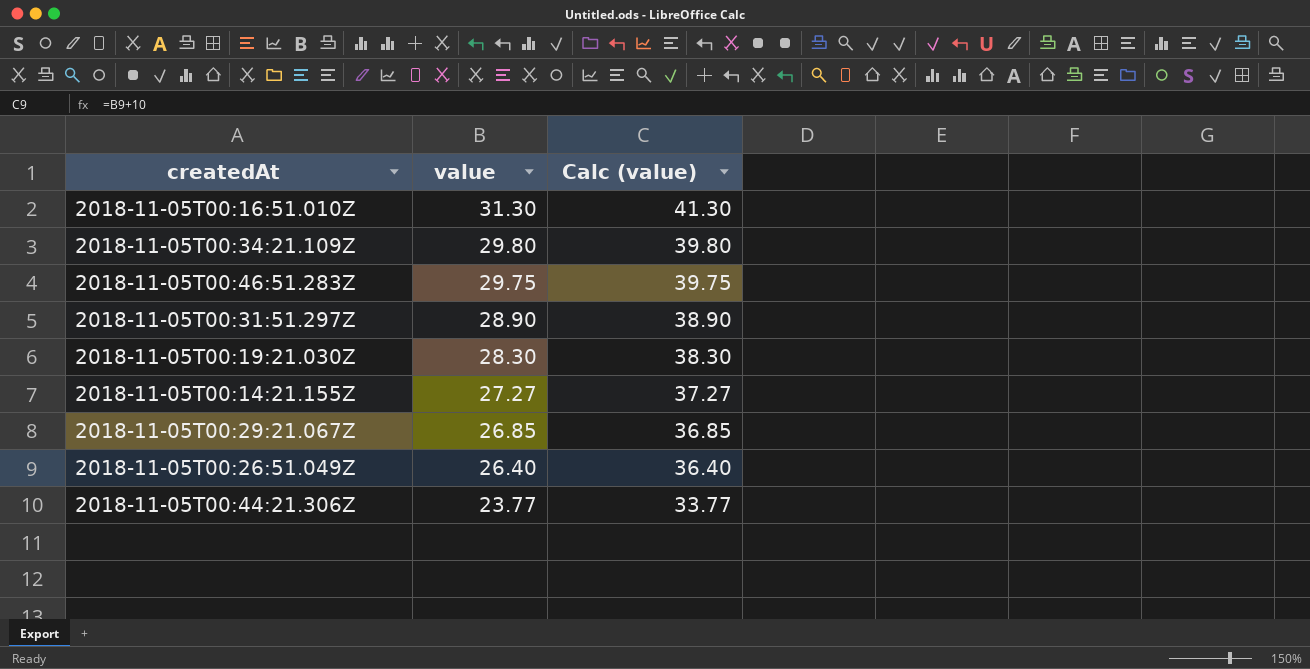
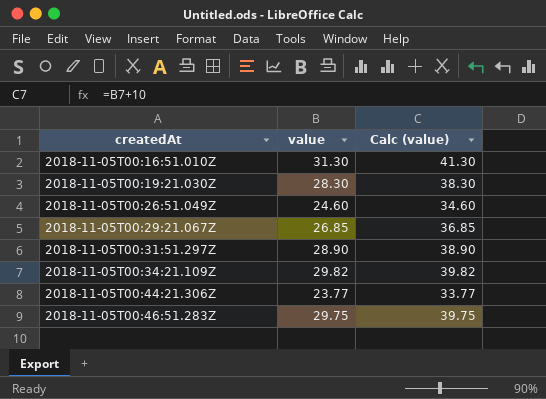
row order: value descending -> createdAt ascending
row 2018-11-05T00:14:21.155Z: 27.27 | 37.27 -> none
2018-11-05T00:26:51.049Z | value: 26.40 -> 24.60
2018-11-05T00:26:51.049Z | Calc (value): 36.40 -> 34.60
2018-11-05T00:34:21.109Z | value: 29.80 -> 29.82
2018-11-05T00:34:21.109Z | Calc (value): 39.80 -> 39.82

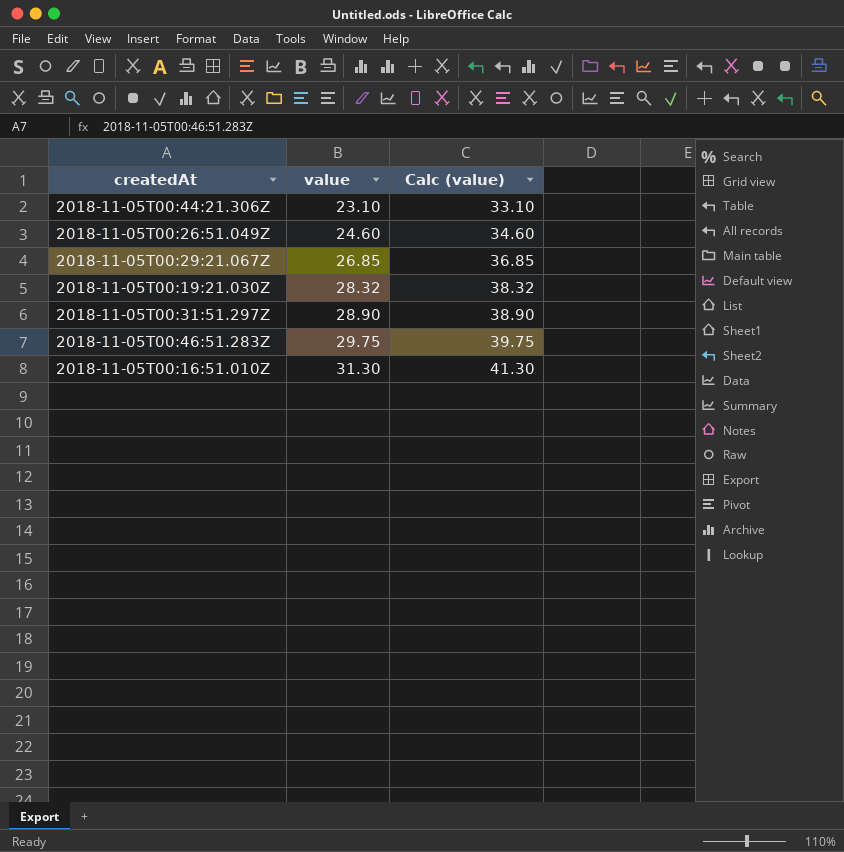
row order: createdAt ascending -> value ascending
row 2018-11-05T00:34:21.109Z: 29.82 | 39.82 -> none
2018-11-05T00:44:21.306Z | value: 23.77 -> 23.10
2018-11-05T00:44:21.306Z | Calc (value): 33.77 -> 33.10
2018-11-05T00:19:21.030Z | value: 28.30 -> 28.32
2018-11-05T00:19:21.030Z | Calc (value): 38.30 -> 38.32

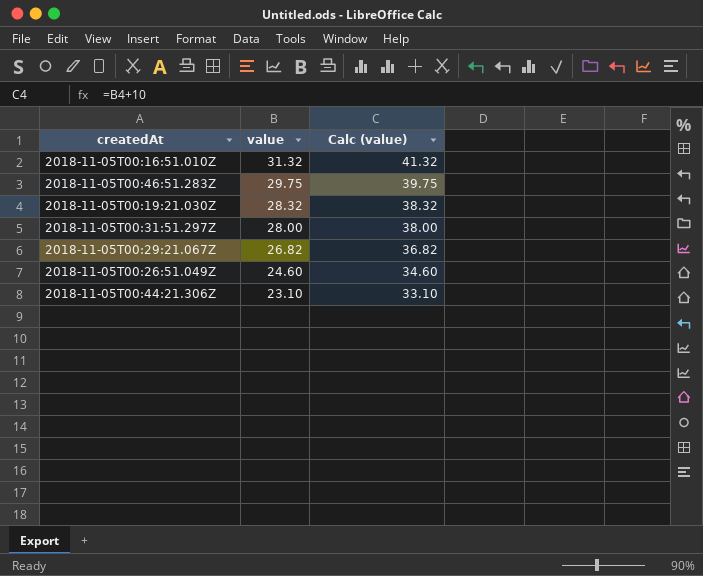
row order: value ascending -> value descending
2018-11-05T00:16:51.010Z | value: 31.30 -> 31.32
2018-11-05T00:16:51.010Z | Calc (value): 41.30 -> 41.32
2018-11-05T00:31:51.297Z | value: 28.90 -> 28.00
2018-11-05T00:31:51.297Z | Calc (value): 38.90 -> 38.00
2018-11-05T00:29:21.067Z | value: 26.85 -> 26.82
2018-11-05T00:29:21.067Z | Calc (value): 36.85 -> 36.82

